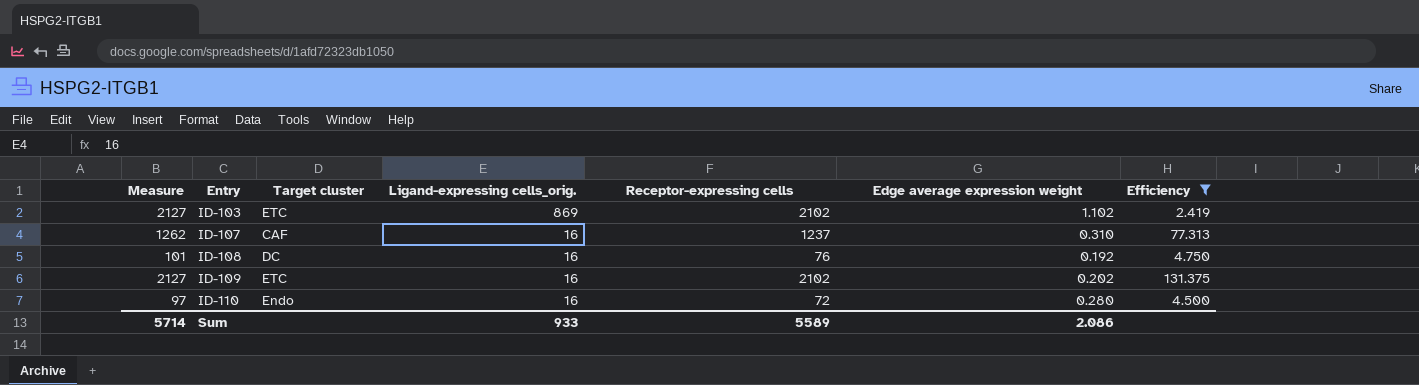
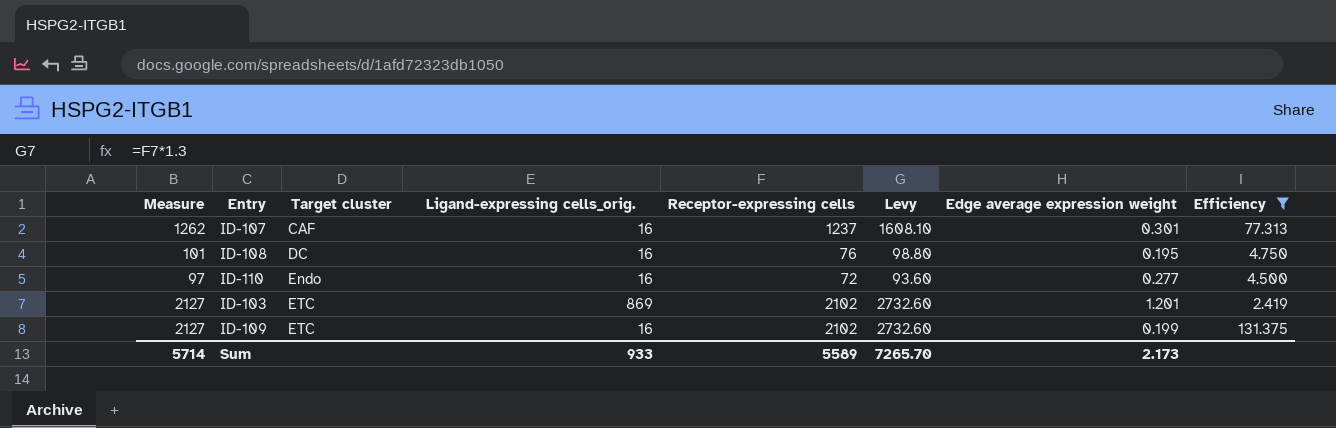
row order: Entry ascending -> Target cluster ascending
column Levy | formula: none -> [Receptor-expressing cells] * 1.3
ID-107 | Edge average expression weight: 0.310 -> 0.301
ID-108 | Edge average expression weight: 0.192 -> 0.195
ID-110 | Edge average expression weight: 0.280 -> 0.277
ID-103 | Edge average expression weight: 1.102 -> 1.201
ID-109 | Edge average expression weight: 0.202 -> 0.199
Sum | Edge average expression weight: 2.086 -> 2.173

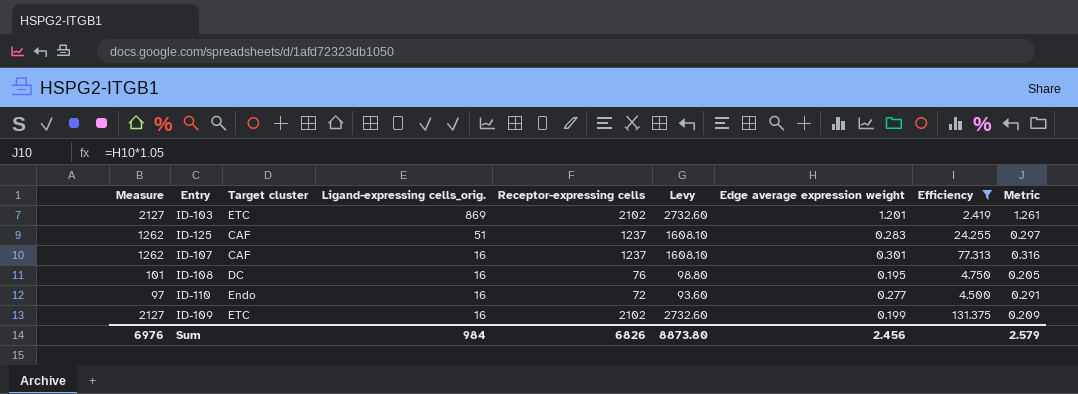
row order: Target cluster ascending -> Ligand-expressing cells_orig. descending
column Metric | formula: none -> [Edge average expression weight] * 1.05
row ID-125: none -> 1262 | CAF | 51 | 1237 | 1608.10 | 0.283 | 24.255 | 0.297
Sum | Measure: 5714 -> 6976
Sum | Ligand-expressing cells_orig.: 933 -> 984
Sum | Receptor-expressing cells: 5589 -> 6826
Sum | Levy: 7265.70 -> 8873.80
Sum | Edge average expression weight: 2.173 -> 2.456

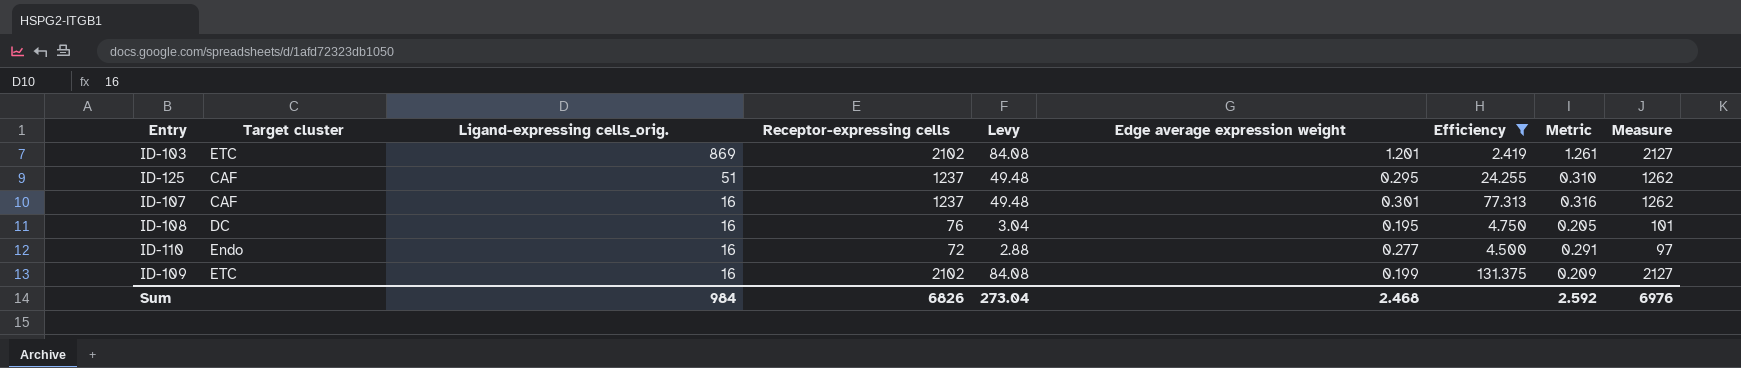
column Levy | formula: [Receptor-expressing cells] * 1.3 -> [Receptor-expressing cells] * 0.04
column Measure | position: 1 -> 9
ID-125 | Edge average expression weight: 0.283 -> 0.295
ID-125 | Metric: 0.297 -> 0.310
Sum | Levy: 8873.80 -> 273.04
Sum | Edge average expression weight: 2.456 -> 2.468
Sum | Metric: 2.579 -> 2.592

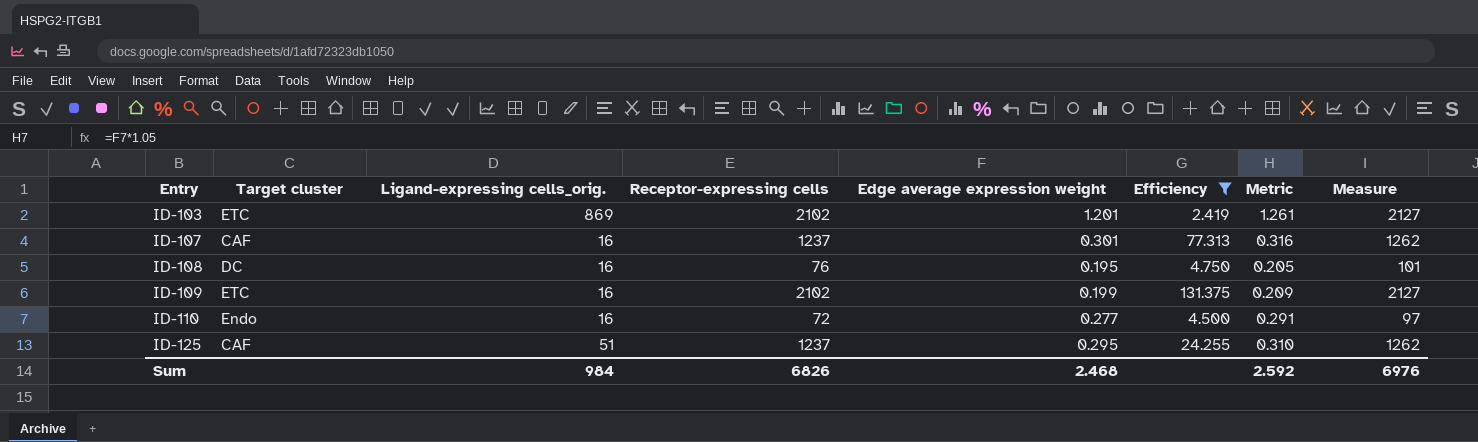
row order: Ligand-expressing cells_orig. descending -> Entry ascending
column Levy | formula: [Receptor-expressing cells] * 0.04 -> none

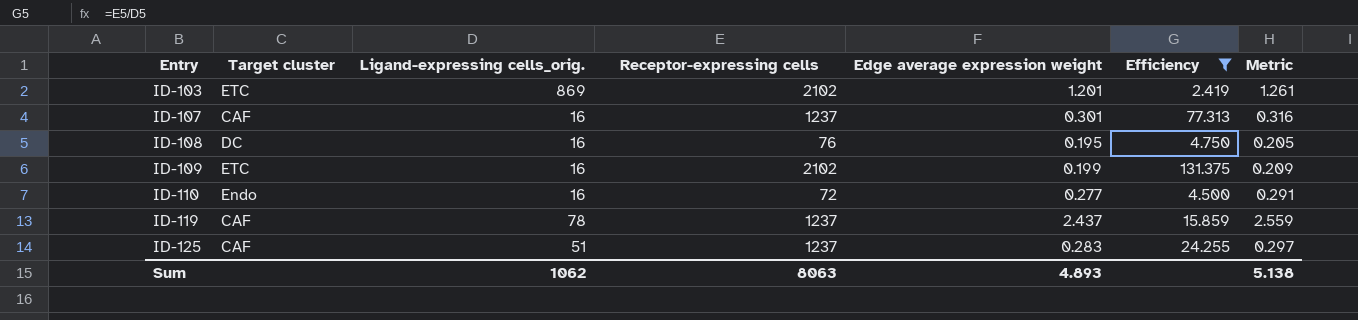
column Measure | formula: [Receptor-expressing cells] + 25 -> none
row ID-119: none -> CAF | 78 | 1237 | 2.437 | 15.859 | 2.559
ID-125 | Edge average expression weight: 0.295 -> 0.283
ID-125 | Metric: 0.310 -> 0.297
Sum | Ligand-expressing cells_orig.: 984 -> 1062
Sum | Receptor-expressing cells: 6826 -> 8063
Sum | Edge average expression weight: 2.468 -> 4.893
Sum | Metric: 2.592 -> 5.138

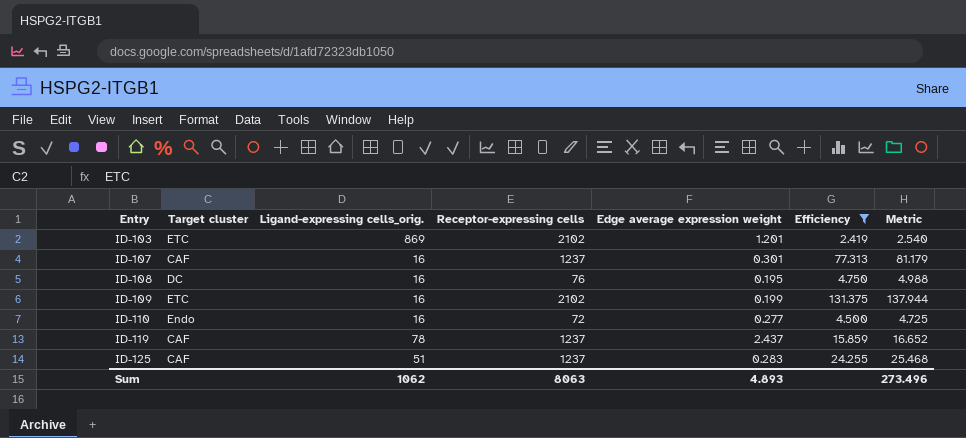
column Metric | formula: [Edge average expression weight] * 1.05 -> [Efficiency] * 1.05
Sum | Metric: 5.138 -> 273.496

